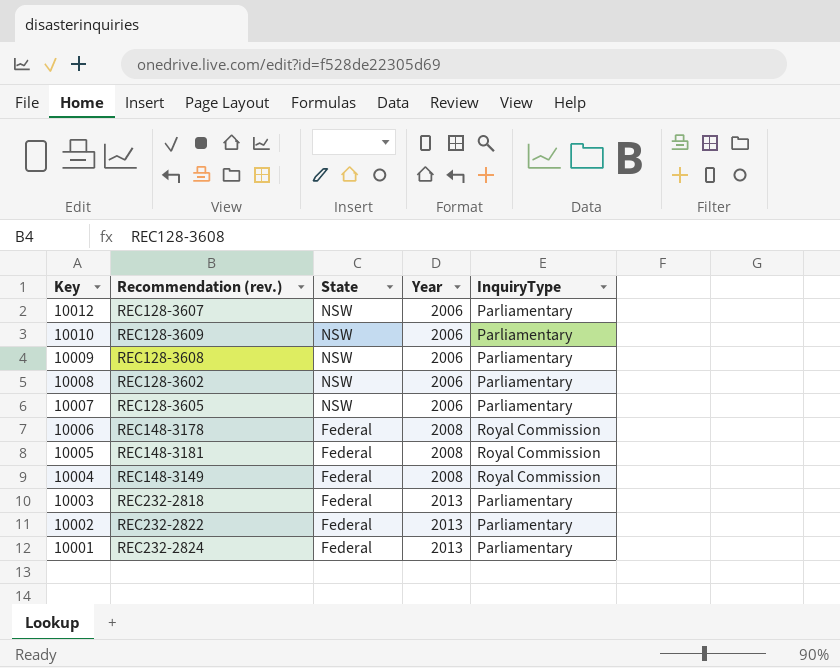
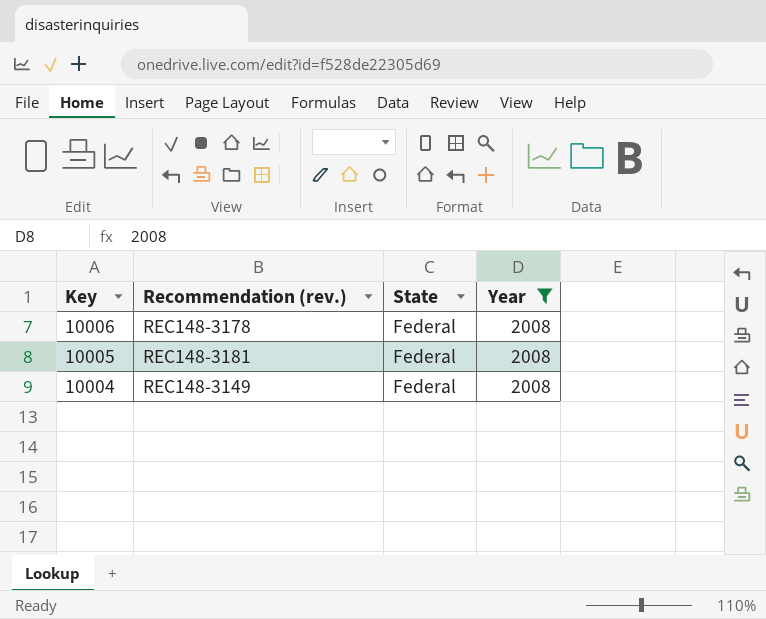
filter: none -> Year = 2008
column InquiryType | position: 5 -> none

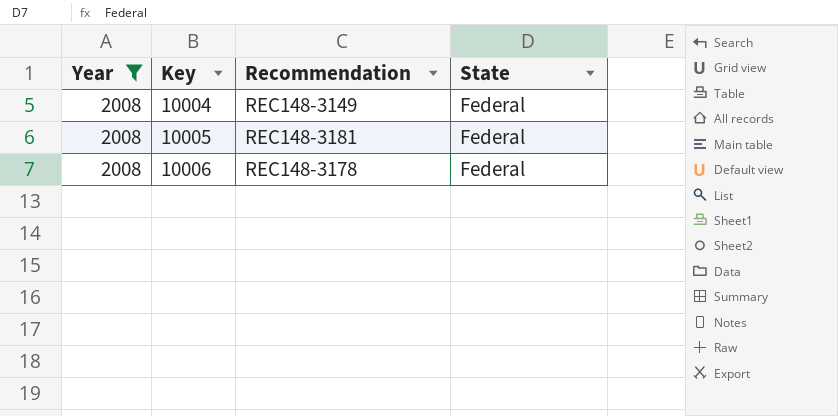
row order: Key descending -> Key ascending
column Year | position: 4 -> 1
column name: Recommendation (rev.) -> Recommendation

